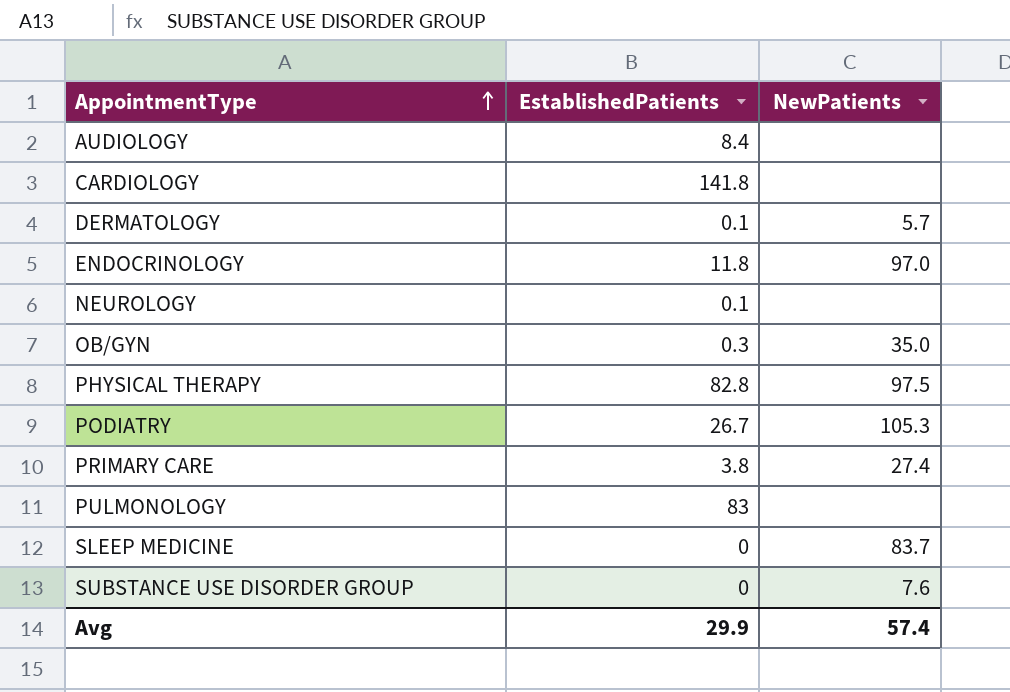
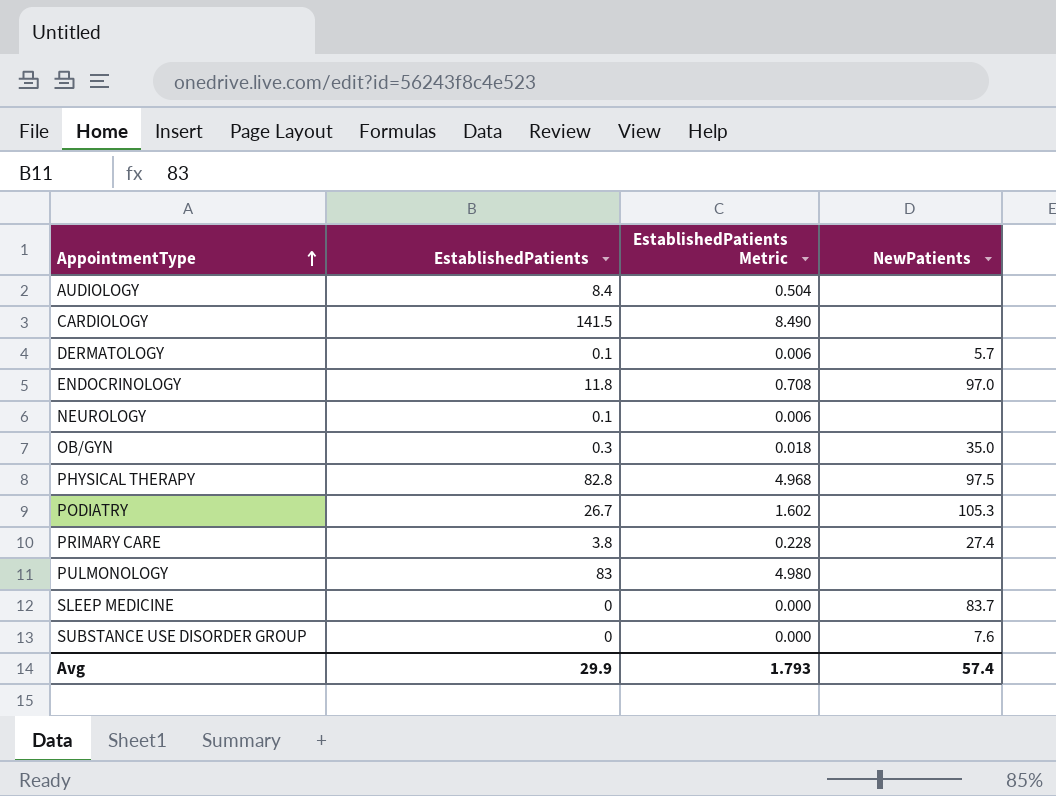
column EstablishedPatients Metric | formula: none -> [EstablishedPatients] * 0.06
CARDIOLOGY | EstablishedPatients: 141.8 -> 141.5

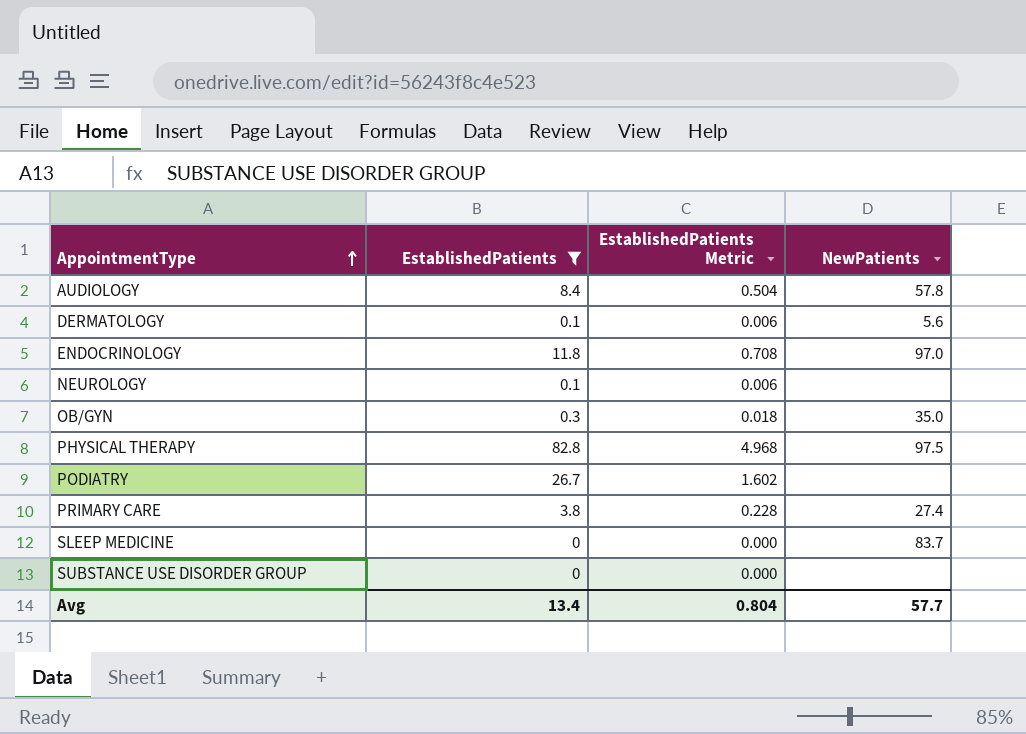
filter: none -> EstablishedPatients <= 82.8
AUDIOLOGY | NewPatients: none -> 57.8
DERMATOLOGY | NewPatients: 5.7 -> 5.6
PODIATRY | NewPatients: 105.3 -> none
SUBSTANCE USE DISORDER GROUP | NewPatients: 7.6 -> none
Avg | EstablishedPatients: 29.9 -> 13.4
Avg | EstablishedPatients Metric: 1.793 -> 0.804
Avg | NewPatients: 57.4 -> 57.7

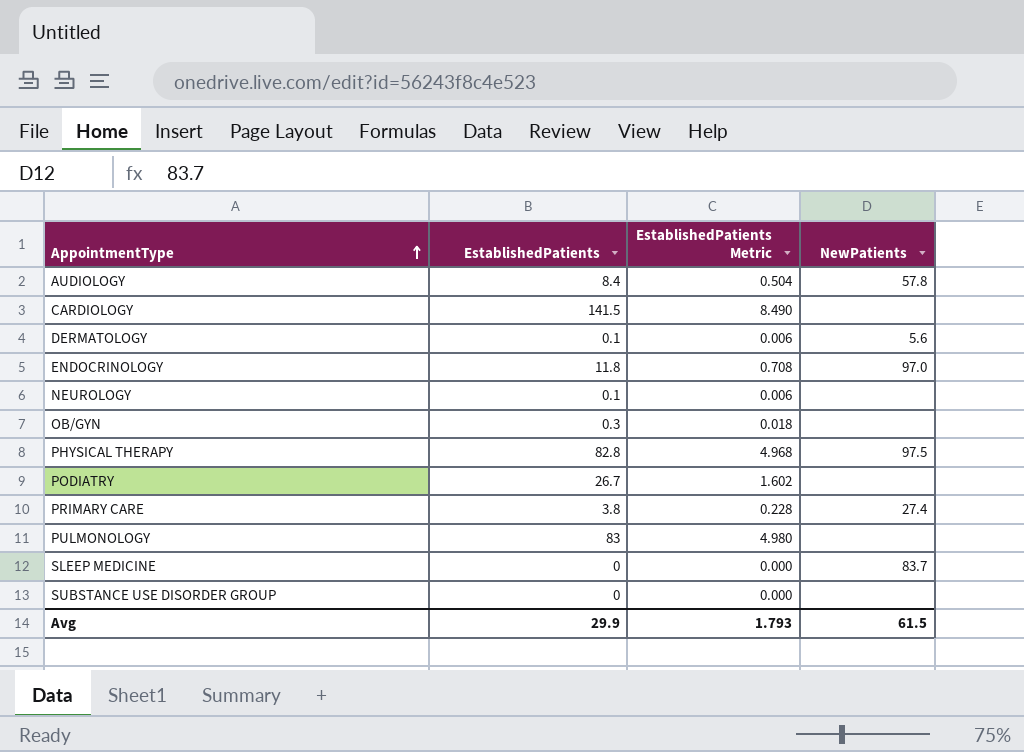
filter: EstablishedPatients <= 82.8 -> none
OB/GYN | NewPatients: 35.0 -> none
Avg | EstablishedPatients: 13.4 -> 29.9
Avg | EstablishedPatients Metric: 0.804 -> 1.793
Avg | NewPatients: 57.7 -> 61.5

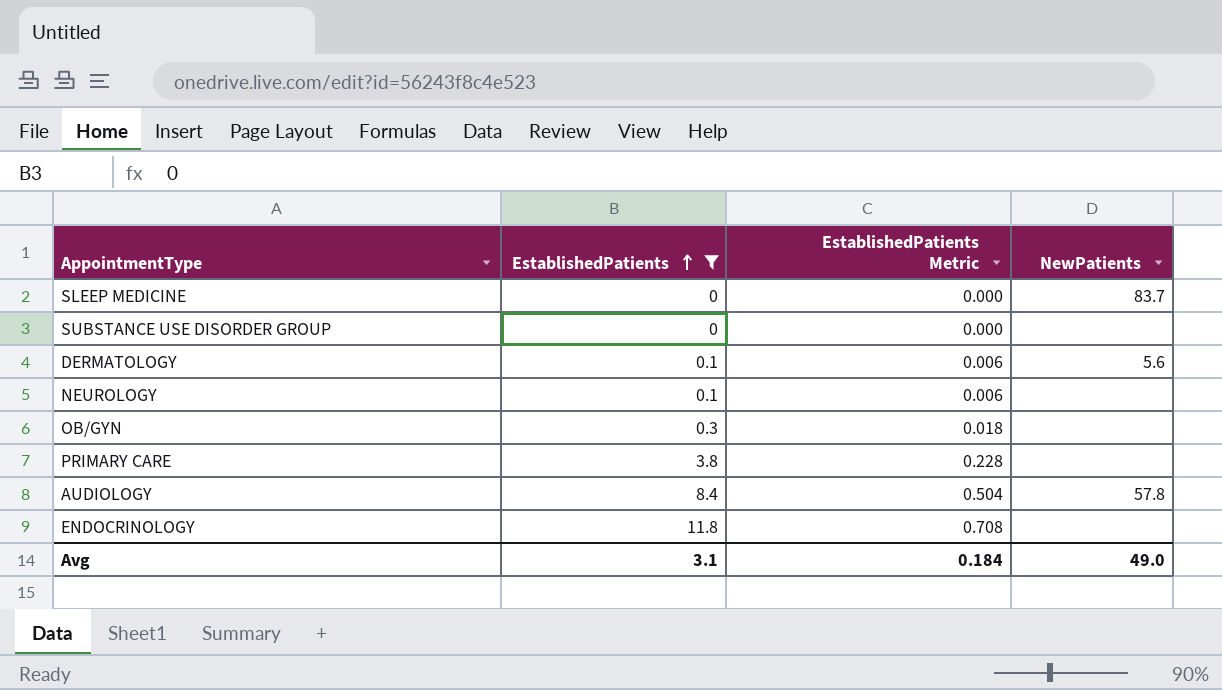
filter: none -> EstablishedPatients <= 11.8
row order: AppointmentType ascending -> EstablishedPatients ascending
PRIMARY CARE | NewPatients: 27.4 -> none
ENDOCRINOLOGY | NewPatients: 97.0 -> none
Avg | EstablishedPatients: 29.9 -> 3.1
Avg | EstablishedPatients Metric: 1.793 -> 0.184
Avg | NewPatients: 61.5 -> 49.0

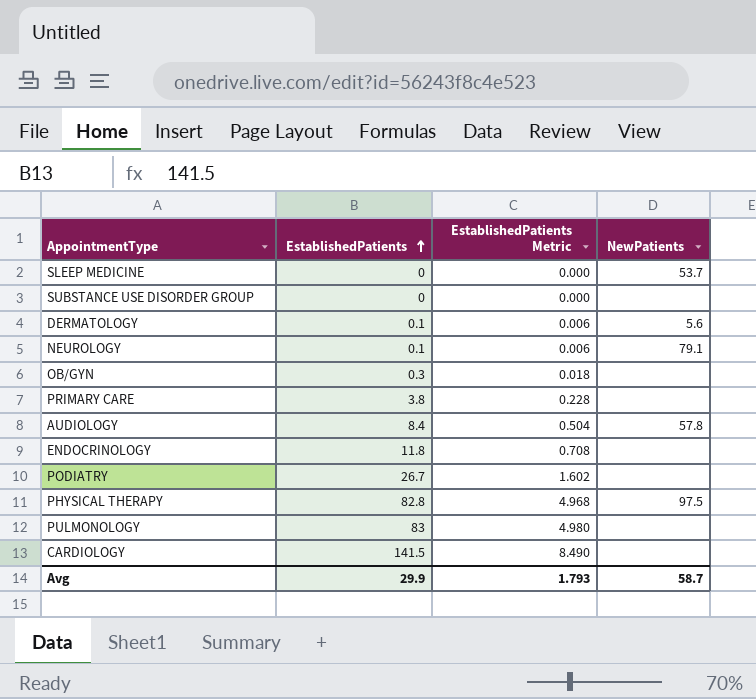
filter: EstablishedPatients <= 11.8 -> none
SLEEP MEDICINE | NewPatients: 83.7 -> 53.7
NEUROLOGY | NewPatients: none -> 79.1
Avg | EstablishedPatients: 3.1 -> 29.9
Avg | EstablishedPatients Metric: 0.184 -> 1.793
Avg | NewPatients: 49.0 -> 58.7

